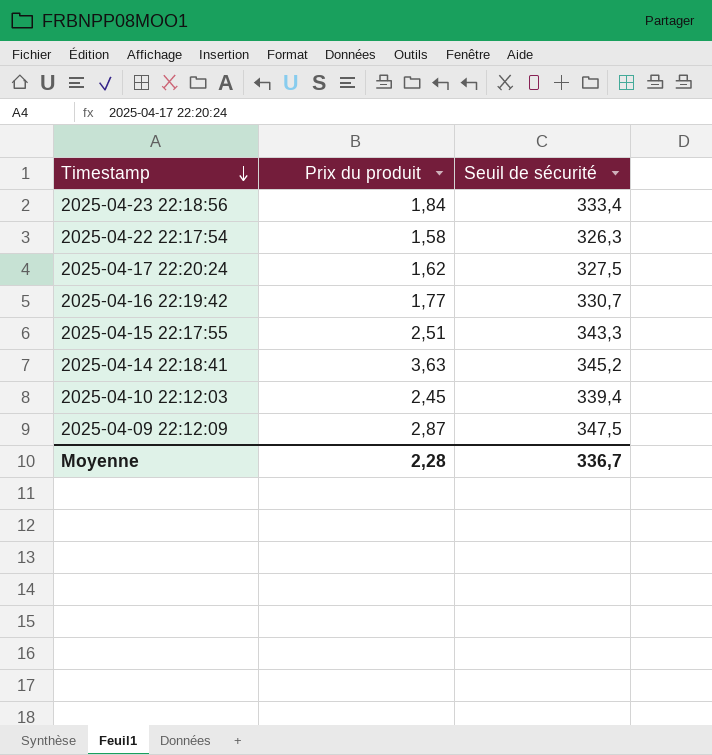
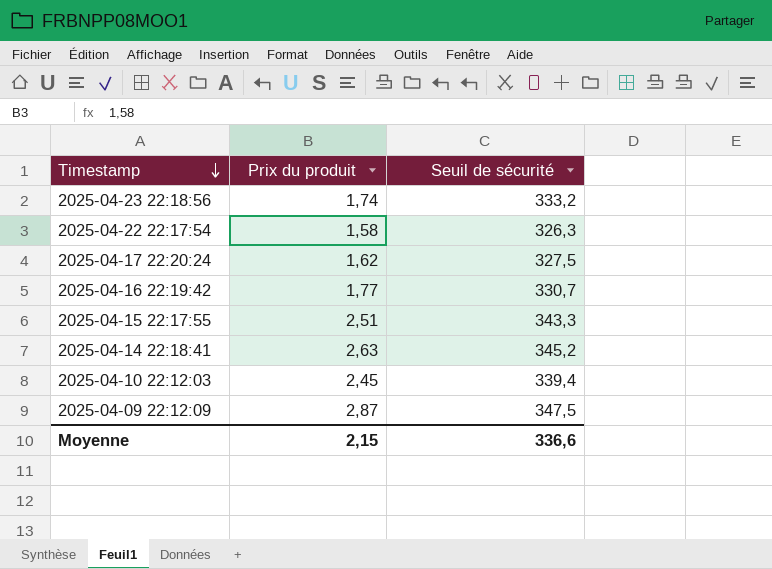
2025-04-23 22:18:56 | Prix du produit: 1,84 -> 1,74
2025-04-23 22:18:56 | Seuil de sécurité: 333,4 -> 333,2
2025-04-14 22:18:41 | Prix du produit: 3,63 -> 2,63
Moyenne | Prix du produit: 2,28 -> 2,15
Moyenne | Seuil de sécurité: 336,7 -> 336,6

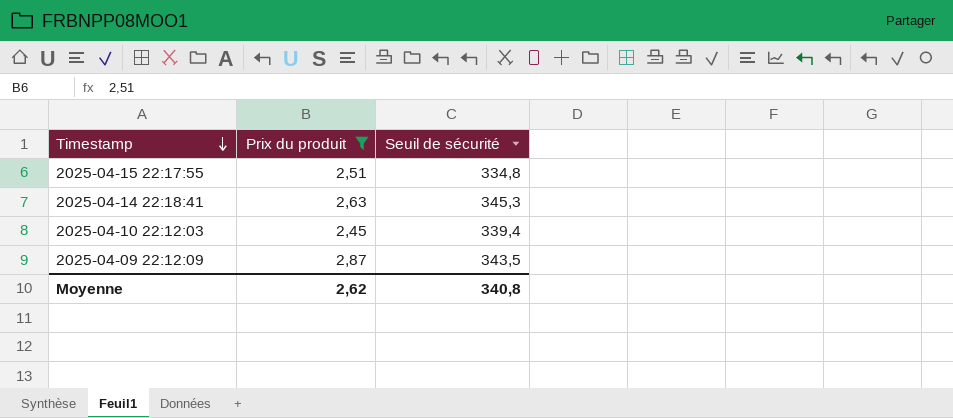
filter: none -> Prix du produit >= 2,45
2025-04-15 22:17:55 | Seuil de sécurité: 343,3 -> 334,8
2025-04-14 22:18:41 | Seuil de sécurité: 345,2 -> 345,3
2025-04-09 22:12:09 | Seuil de sécurité: 347,5 -> 343,5
Moyenne | Prix du produit: 2,15 -> 2,62
Moyenne | Seuil de sécurité: 336,6 -> 340,8

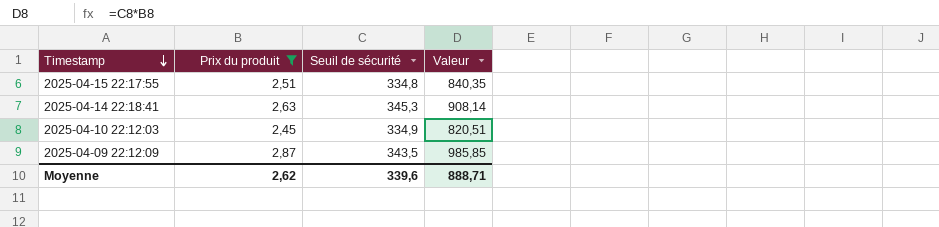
column Valeur | formula: none -> [Prix du produit] * [Seuil de sécurité]
2025-04-10 22:12:03 | Seuil de sécurité: 339,4 -> 334,9
Moyenne | Seuil de sécurité: 340,8 -> 339,6

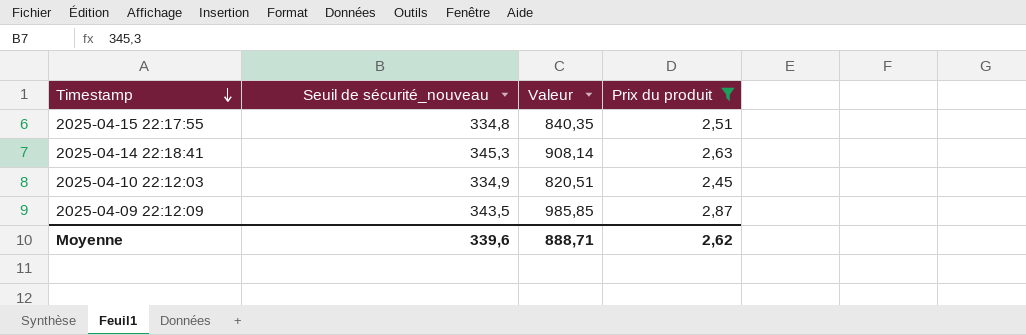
column name: Seuil de sécurité -> Seuil de sécurité_nouveau
column Prix du produit | position: 2 -> 4

